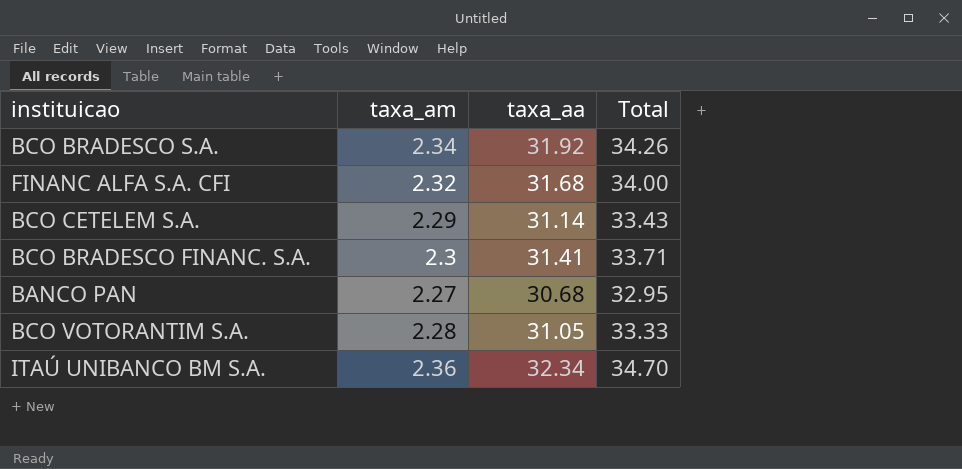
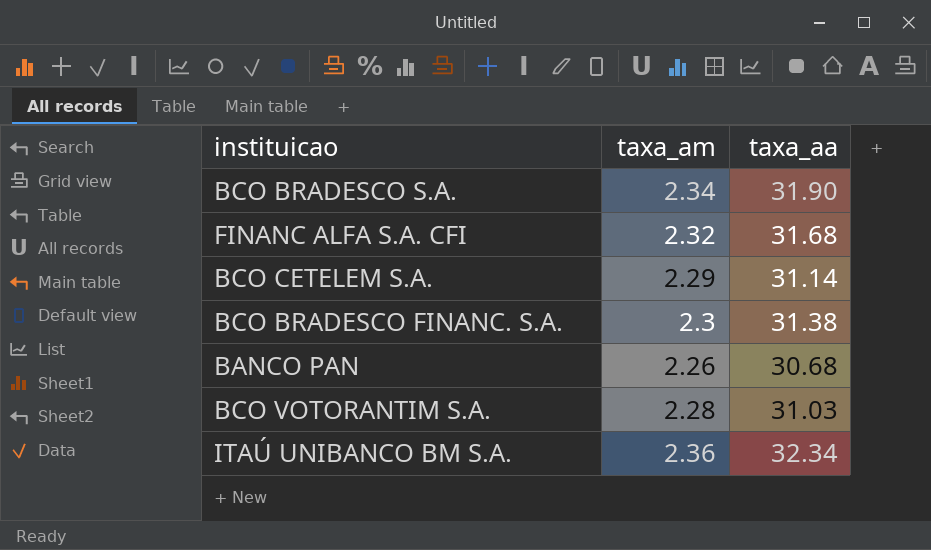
column Total | formula: [taxa_am] + [taxa_aa] -> none
BCO BRADESCO S.A. | taxa_aa: 31.92 -> 31.90
BCO BRADESCO FINANC. S.A. | taxa_aa: 31.41 -> 31.38
BANCO PAN | taxa_am: 2.27 -> 2.26
BCO VOTORANTIM S.A. | taxa_aa: 31.05 -> 31.03

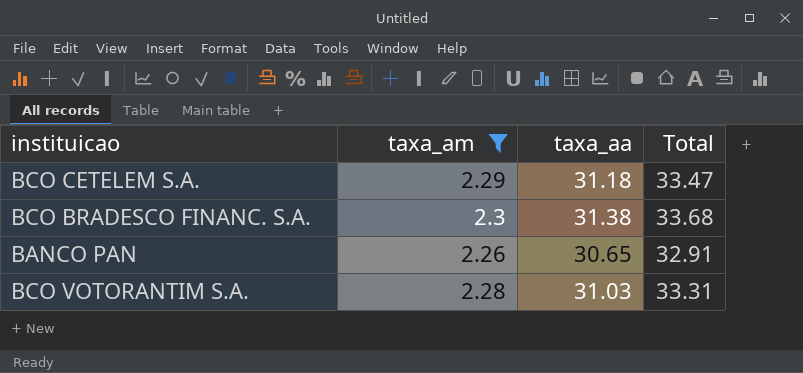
filter: none -> taxa_am <= 2.3
column Total | formula: none -> [taxa_am] + [taxa_aa]
BCO CETELEM S.A. | taxa_aa: 31.14 -> 31.18
BANCO PAN | taxa_aa: 30.68 -> 30.65

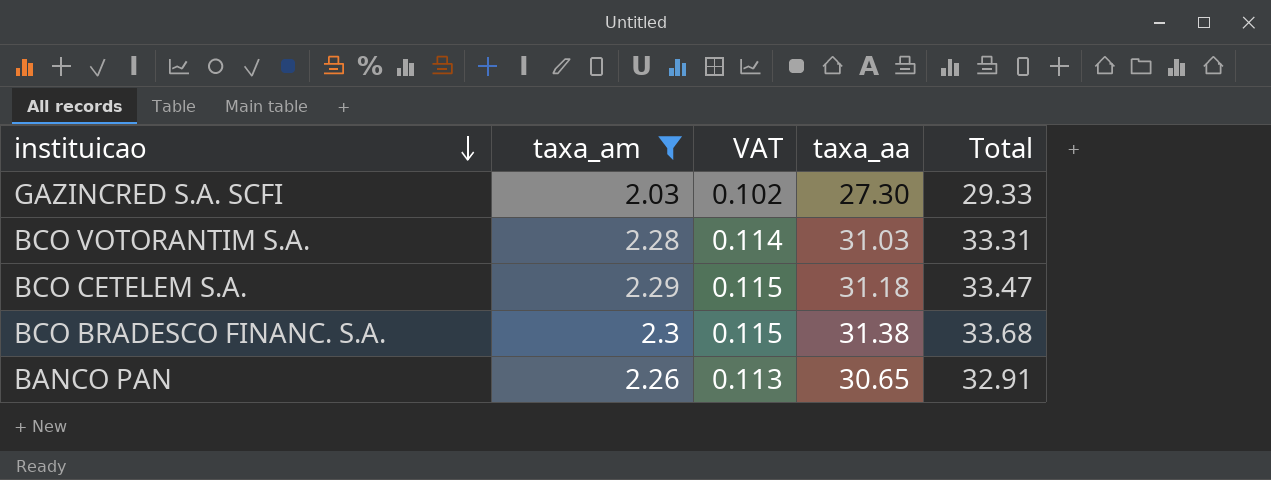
row order: none -> instituicao descending
column VAT | formula: none -> [taxa_am] * 0.05
row GAZINCRED S.A. SCFI: none -> 2.03 | 0.102 | 27.30 | 29.33

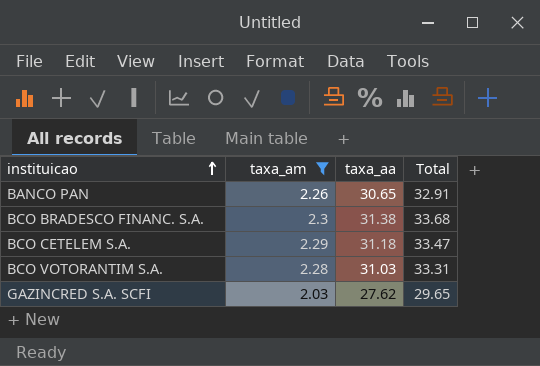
row order: instituicao descending -> instituicao ascending
column VAT | formula: [taxa_am] * 0.05 -> none
GAZINCRED S.A. SCFI | taxa_aa: 27.30 -> 27.62
GAZINCRED S.A. SCFI | Total: 29.33 -> 29.65

